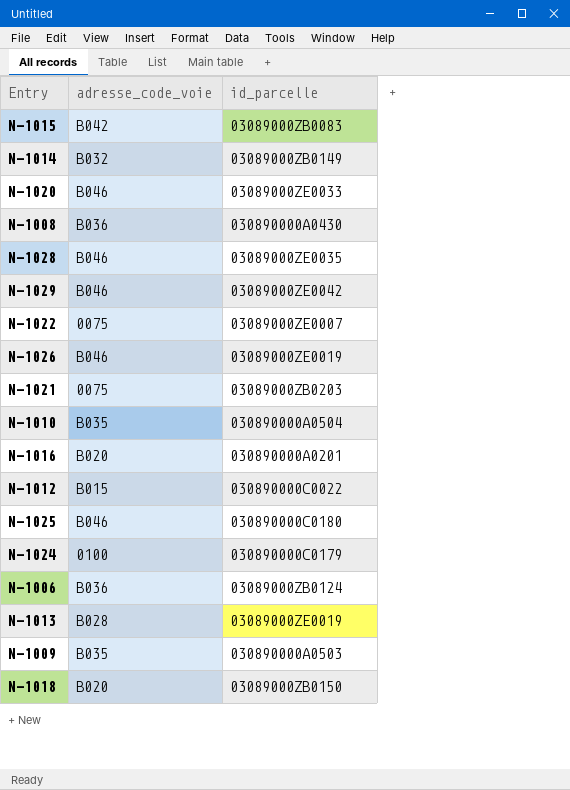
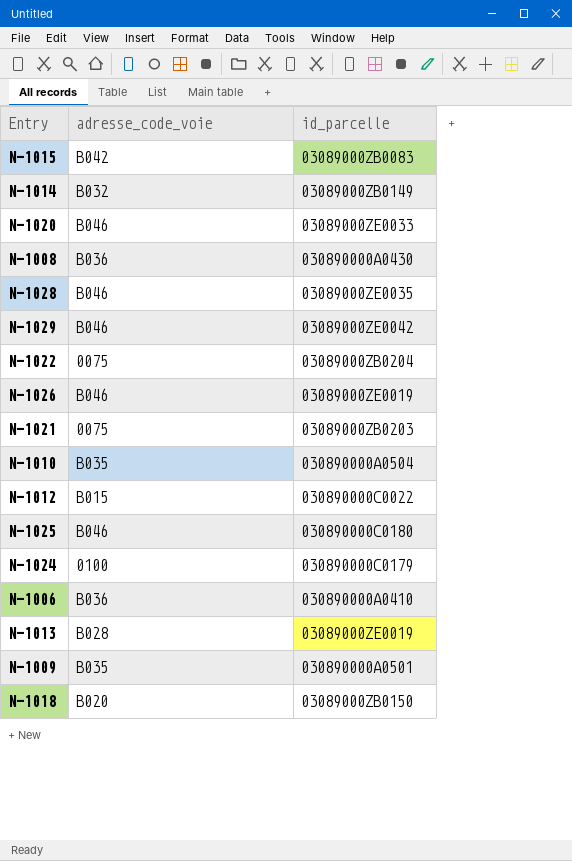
row N-1016: B020 | 030890000A0201 -> none
N-1022 | id_parcelle: 03089000ZE0007 -> 03089000ZB0204
N-1006 | id_parcelle: 03089000ZB0124 -> 030890000A0410
N-1009 | id_parcelle: 030890000A0503 -> 030890000A0501

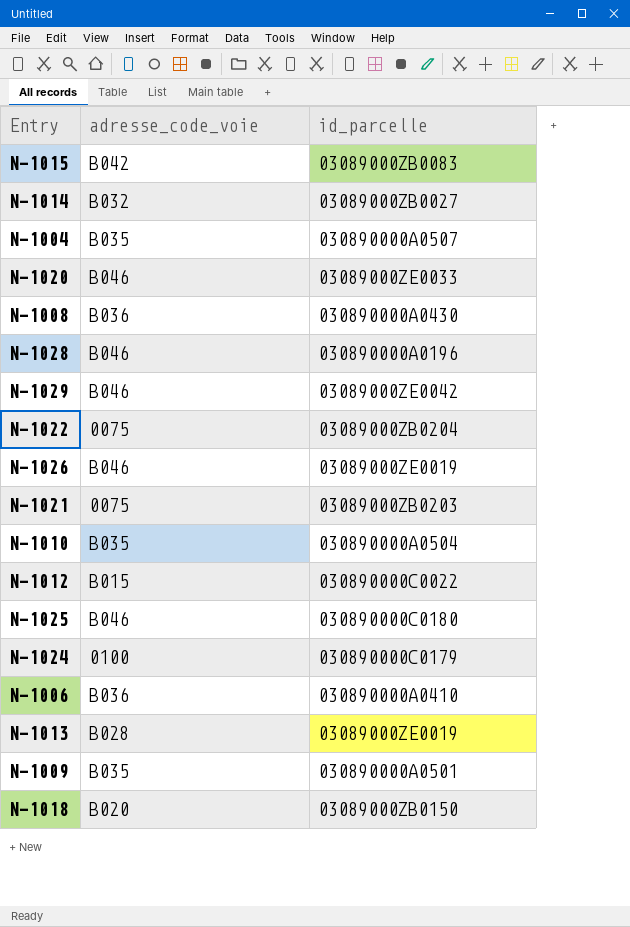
N-1014 | id_parcelle: 03089000ZB0149 -> 03089000ZB0027
row N-1004: none -> B035 | 030890000A0507
N-1028 | id_parcelle: 03089000ZE0035 -> 030890000A0196

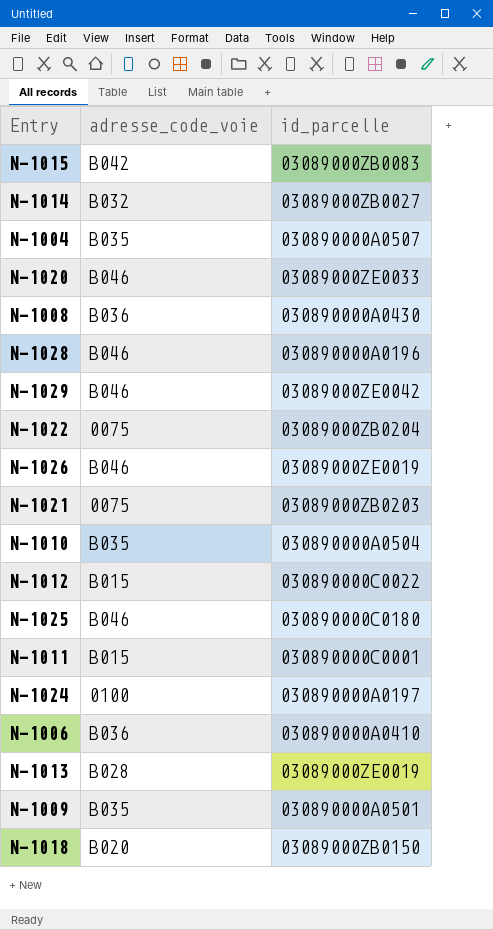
row N-1011: none -> B015 | 030890000C0001
N-1024 | id_parcelle: 030890000C0179 -> 030890000A0197

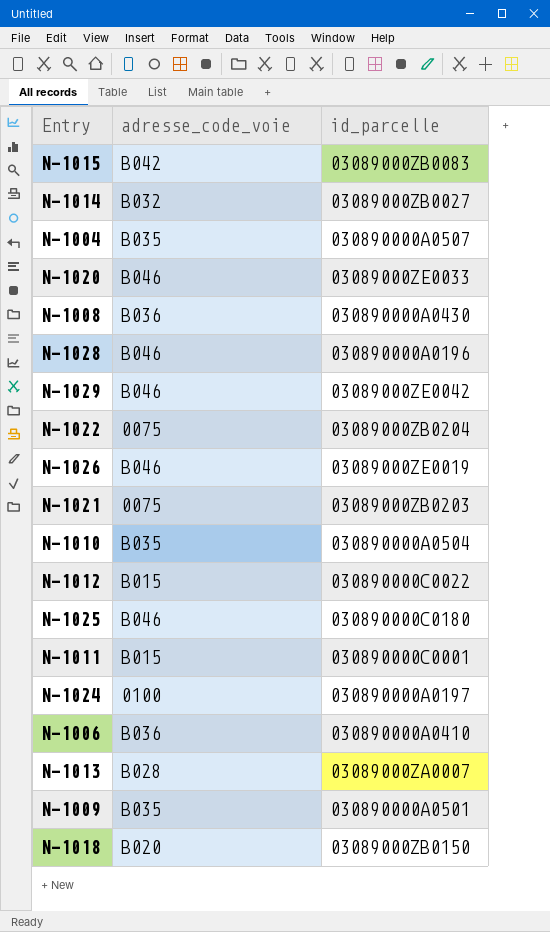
N-1013 | id_parcelle: 03089000ZE0019 -> 03089000ZA0007

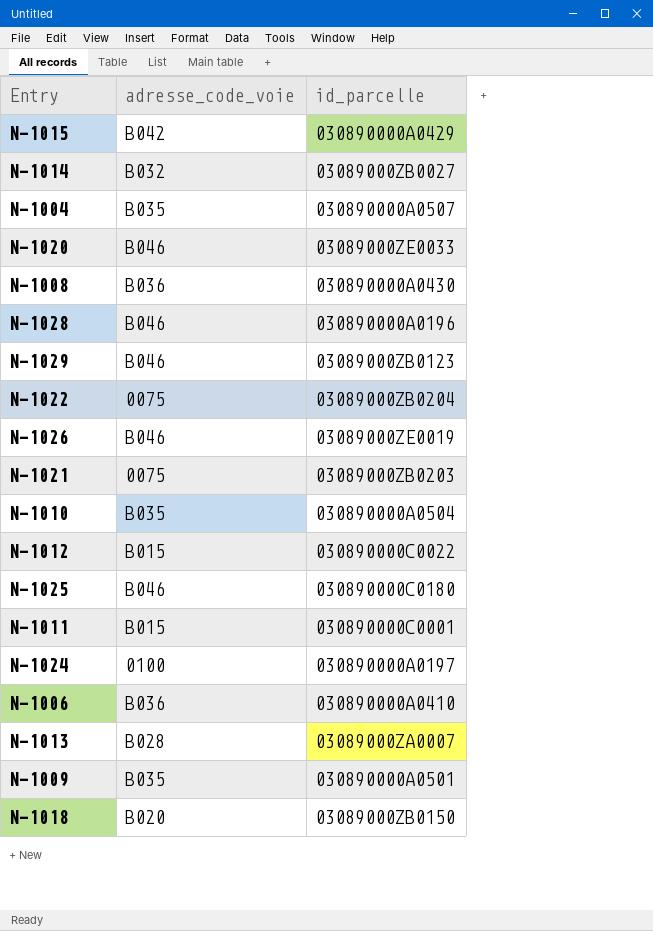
N-1015 | id_parcelle: 03089000ZB0083 -> 030890000A0429
N-1029 | id_parcelle: 03089000ZE0042 -> 03089000ZB0123

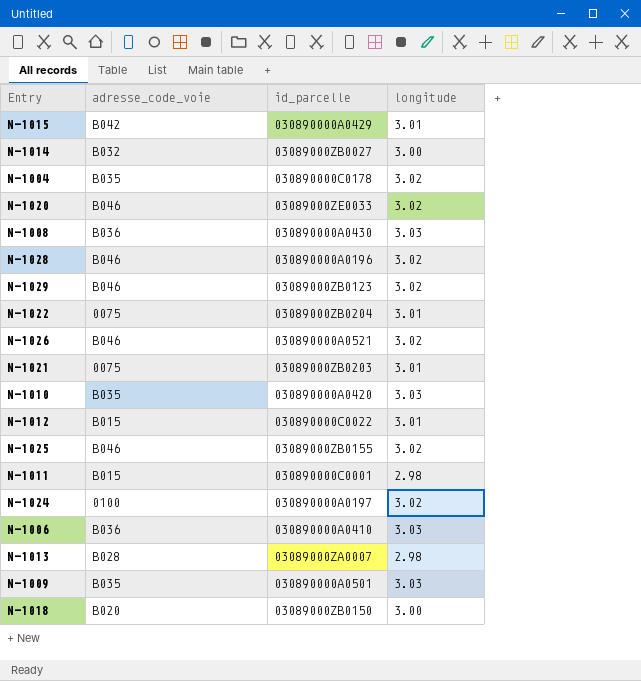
column longitude | position: none -> 4
N-1004 | id_parcelle: 030890000A0507 -> 030890000C0178
N-1026 | id_parcelle: 03089000ZE0019 -> 030890000A0521
N-1010 | id_parcelle: 030890000A0504 -> 030890000A0420
N-1025 | id_parcelle: 030890000C0180 -> 03089000ZB0155

